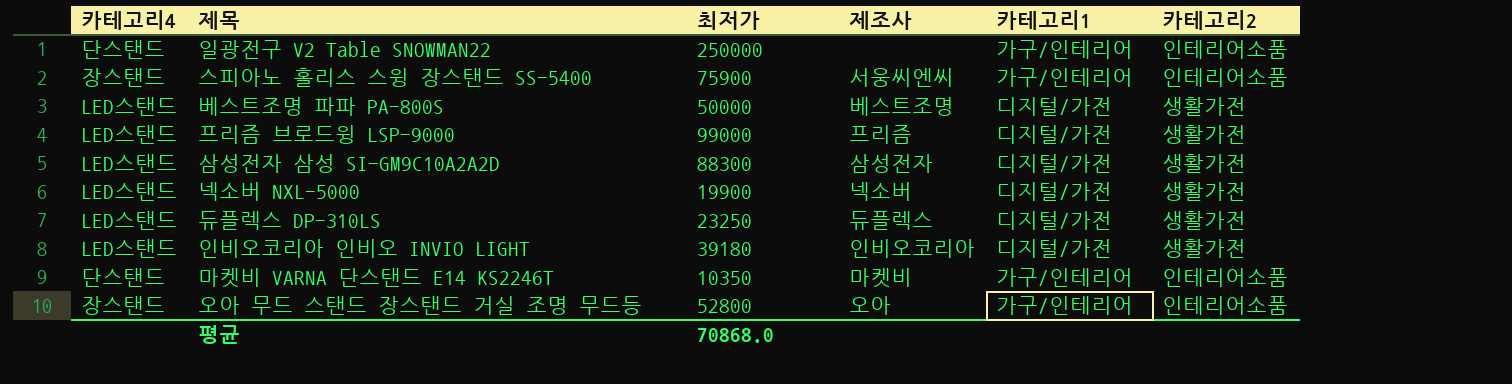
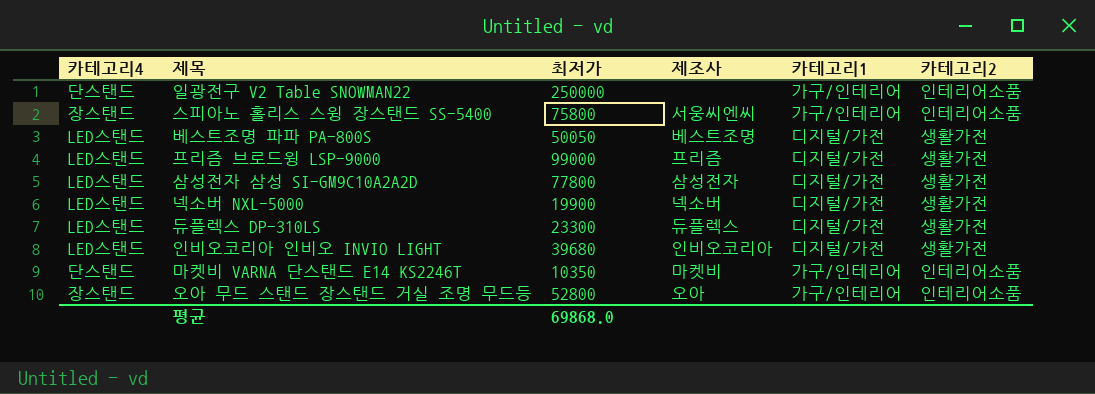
스피아노 홀리스 스윙 장스탠드 SS-5400 | 최저가: 75900 -> 75800
베스트조명 파파 PA-800S | 최저가: 50000 -> 50050
삼성전자 삼성 SI-GM9C10A2A2D | 최저가: 88300 -> 77800
듀플렉스 DP-310LS | 최저가: 23250 -> 23300
인비오코리아 인비오 INVIO LIGHT | 최저가: 39180 -> 39680
평균 | 최저가: 70868.0 -> 69868.0

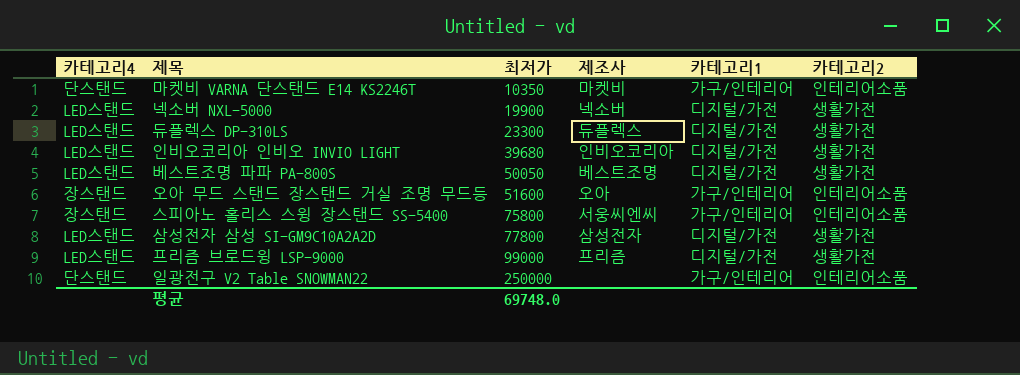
row order: none -> 최저가 ascending
오아 무드 스탠드 장스탠드 거실 조명 무드등 | 최저가: 52800 -> 51600
평균 | 최저가: 69868.0 -> 69748.0

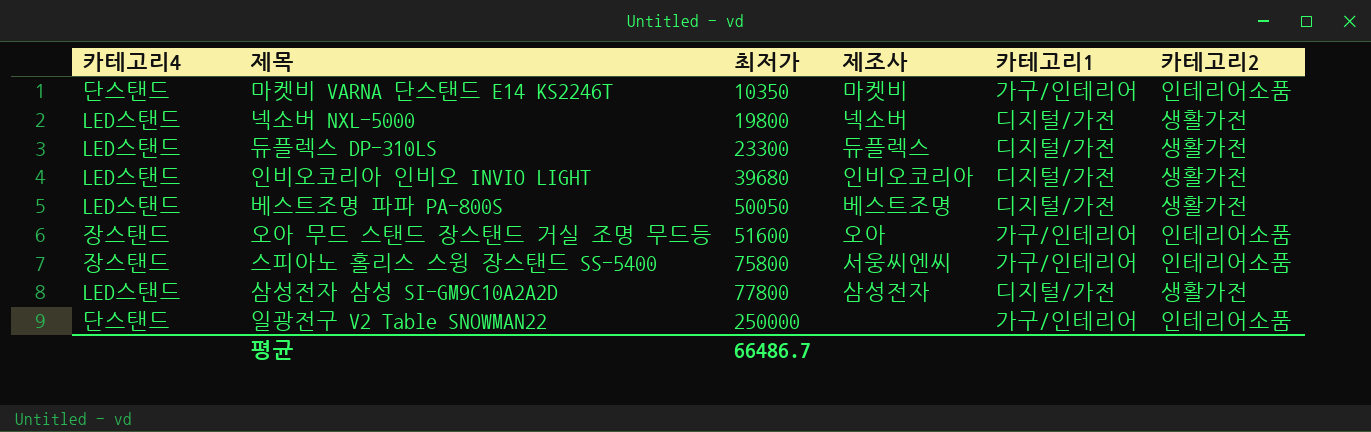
row 프리즘 브로드윙 LSP-9000: LED스탠드 | 99000 | 프리즘 | 디지털/가전 | 생활가전 -> none
넥소버 NXL-5000 | 최저가: 19900 -> 19800
평균 | 최저가: 69748.0 -> 66486.7

